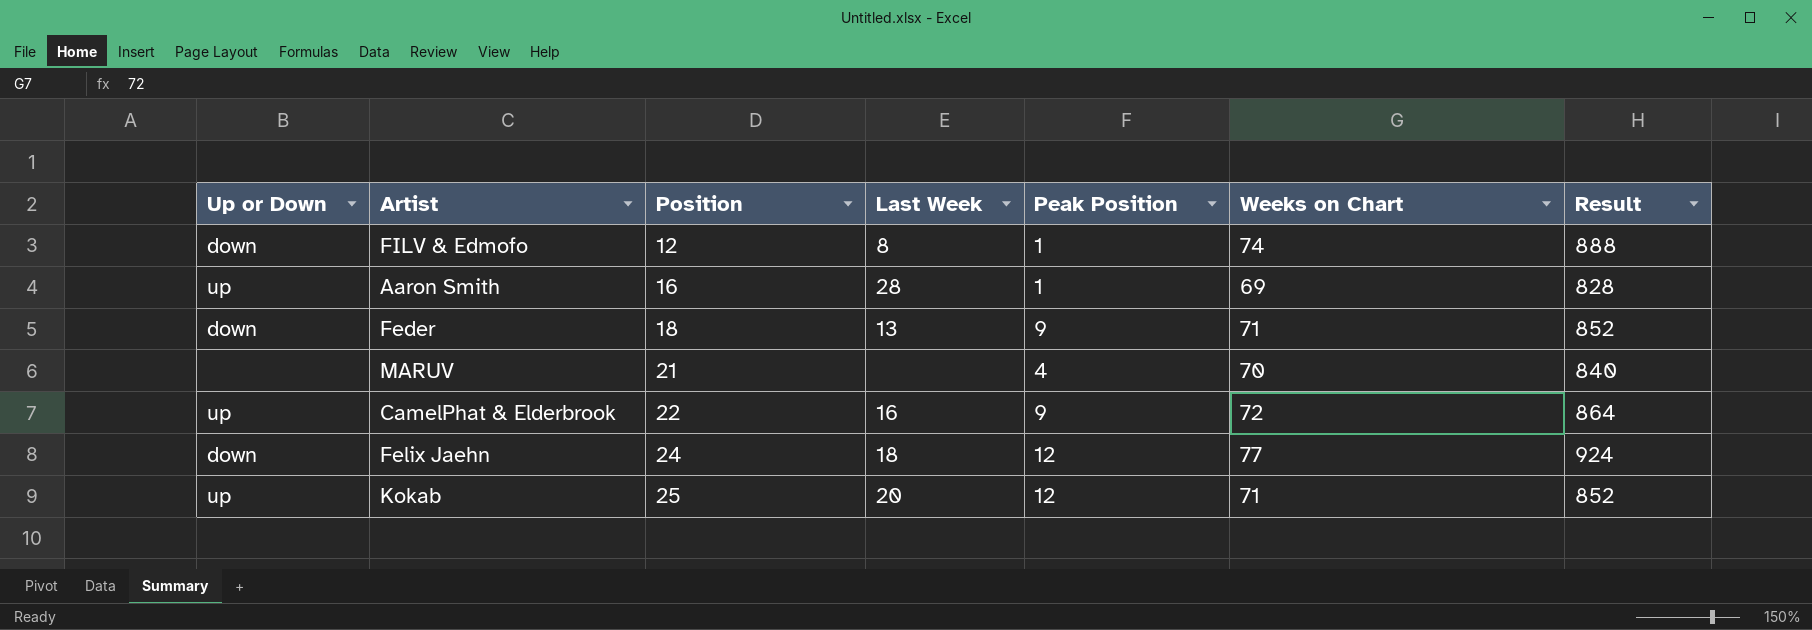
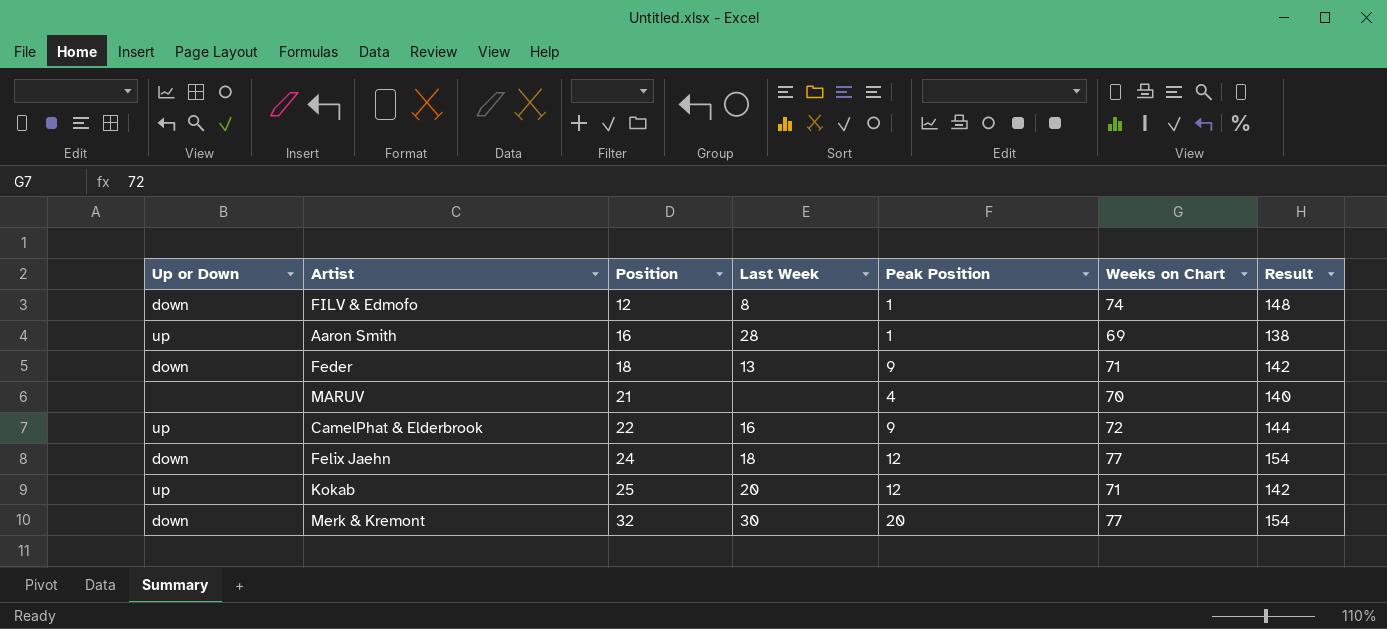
column Result | formula: [Weeks on Chart] * 12 -> [Weeks on Chart] * 2
row Merk & Kremont: none -> down | 32 | 30 | 20 | 77 | 154

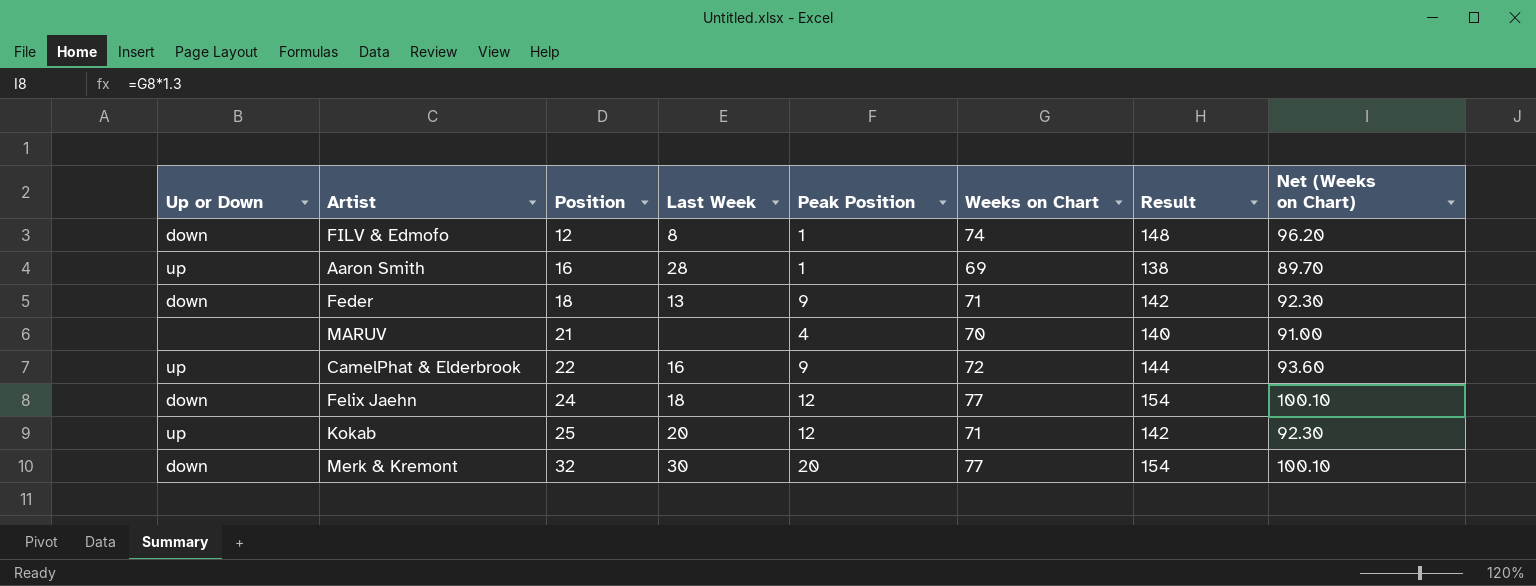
column Net (Weeks on Chart) | formula: none -> [Weeks on Chart] * 1.3

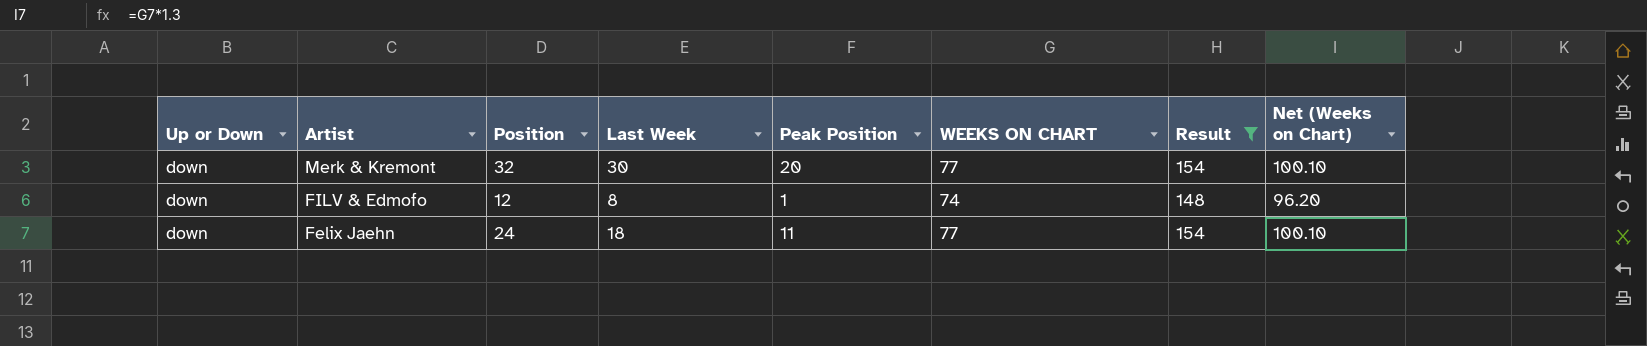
filter: none -> Result >= 148
row order: Position ascending -> Artist descending
column name: Weeks on Chart -> WEEKS ON CHART
Felix Jaehn | Peak Position: 12 -> 11

